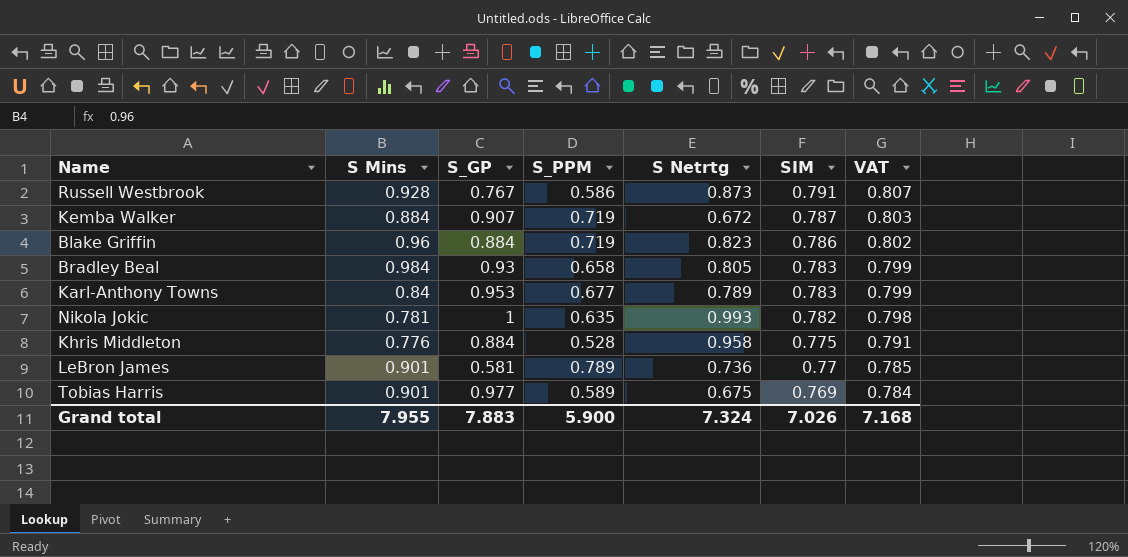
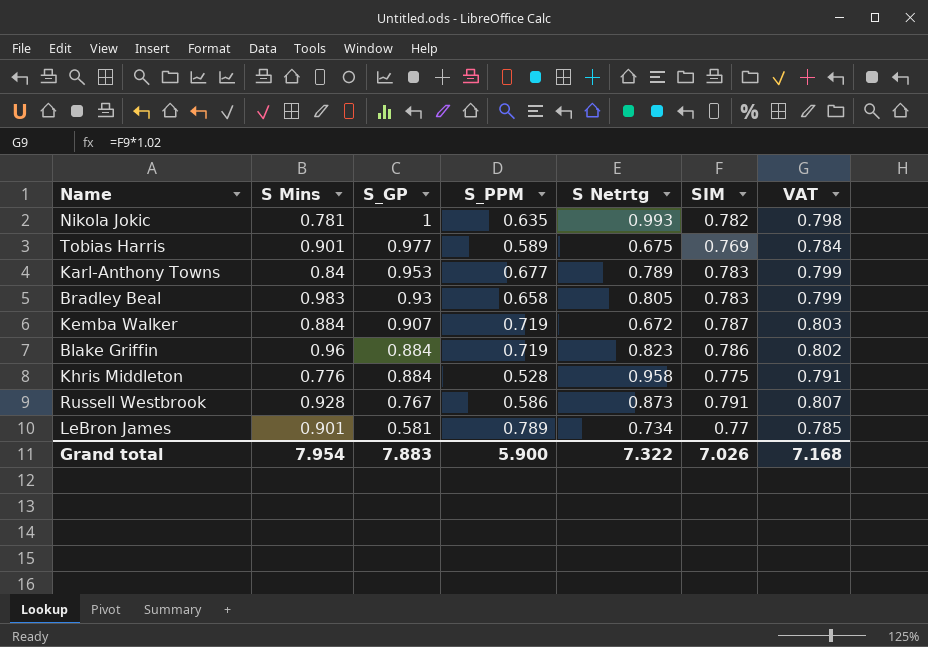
row order: SIM descending -> S_GP descending
Bradley Beal | S Mins: 0.984 -> 0.983
LeBron James | S Netrtg: 0.736 -> 0.734
Grand total | S Mins: 7.955 -> 7.954
Grand total | S Netrtg: 7.324 -> 7.322

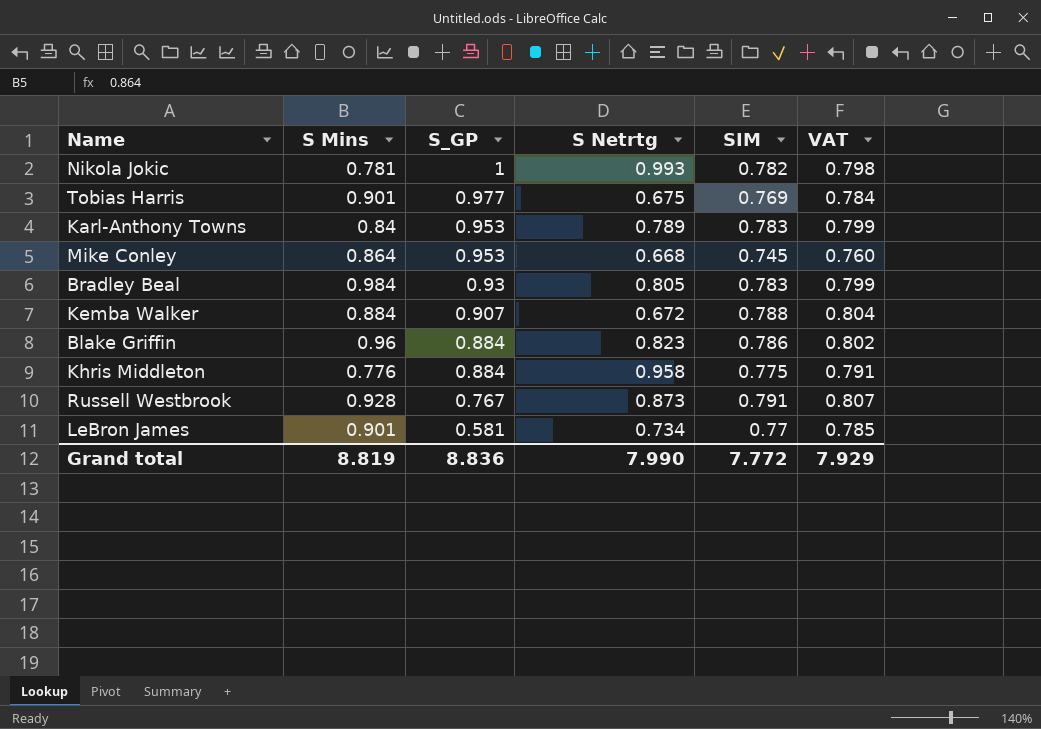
column S_PPM | position: 4 -> none
row Mike Conley: none -> 0.864 | 0.953 | 0.668 | 0.745 | 0.760
Bradley Beal | S Mins: 0.983 -> 0.984
Kemba Walker | SIM: 0.787 -> 0.788
Kemba Walker | VAT: 0.803 -> 0.804
Grand total | S Mins: 7.954 -> 8.819
Grand total | S_GP: 7.883 -> 8.836
Grand total | S Netrtg: 7.322 -> 7.990
Grand total | SIM: 7.026 -> 7.772
Grand total | VAT: 7.168 -> 7.929

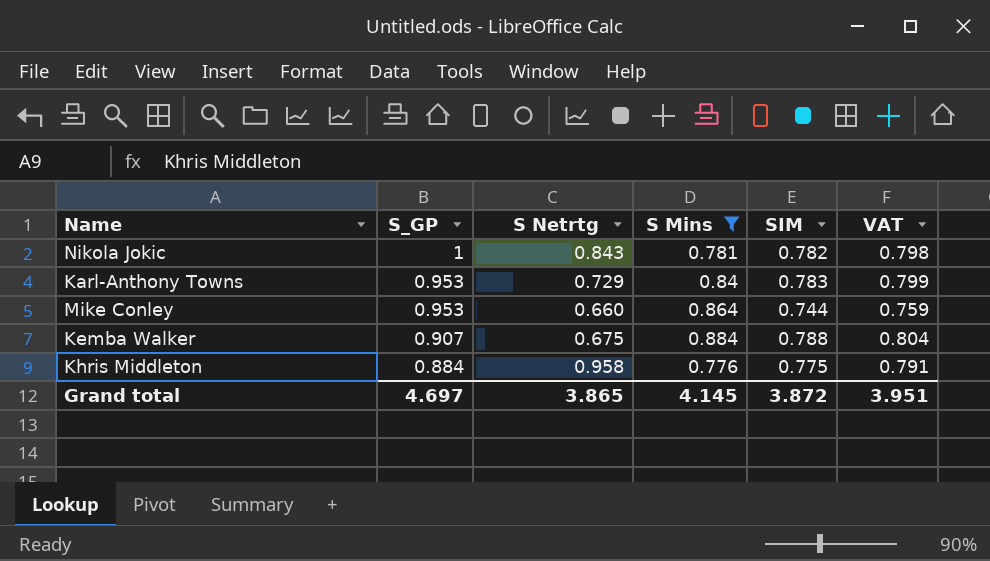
filter: none -> S Mins <= 0.884
column S Mins | position: 2 -> 4
Nikola Jokic | S Netrtg: 0.993 -> 0.843
Karl-Anthony Towns | S Netrtg: 0.789 -> 0.729
Mike Conley | S Netrtg: 0.668 -> 0.660
Mike Conley | SIM: 0.745 -> 0.744
Mike Conley | VAT: 0.760 -> 0.759
Kemba Walker | S Netrtg: 0.672 -> 0.675
Grand total | S_GP: 8.836 -> 4.697
Grand total | S Netrtg: 7.990 -> 3.865
Grand total | S Mins: 8.819 -> 4.145
Grand total | SIM: 7.772 -> 3.872
Grand total | VAT: 7.929 -> 3.951

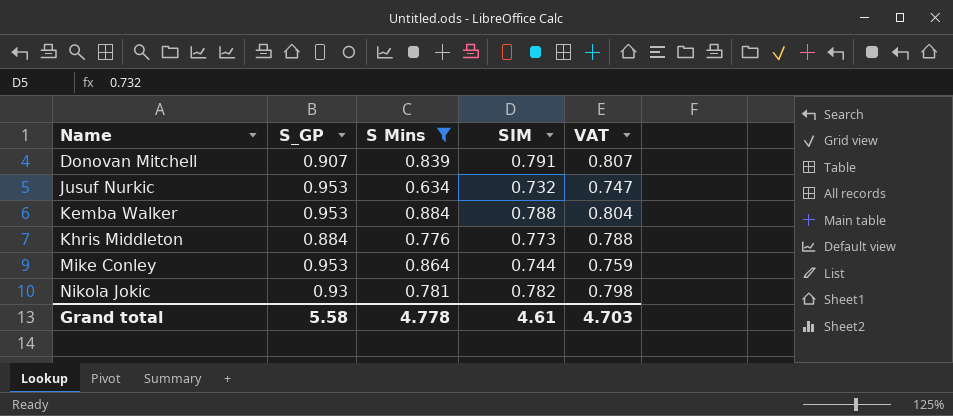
row order: S_GP descending -> Name ascending
column S Netrtg | position: 3 -> none
row Karl-Anthony Towns: 0.953 | 0.729 | 0.84 | 0.783 | 0.799 -> none
row Donovan Mitchell: none -> 0.907 | 0.839 | 0.791 | 0.807
row Jusuf Nurkic: none -> 0.953 | 0.634 | 0.732 | 0.747
Kemba Walker | S_GP: 0.907 -> 0.953
Khris Middleton | SIM: 0.775 -> 0.773
Khris Middleton | VAT: 0.791 -> 0.788
Nikola Jokic | S_GP: 1 -> 0.93
Grand total | S_GP: 4.697 -> 5.58
Grand total | S Mins: 4.145 -> 4.778
Grand total | SIM: 3.872 -> 4.61
Grand total | VAT: 3.951 -> 4.703

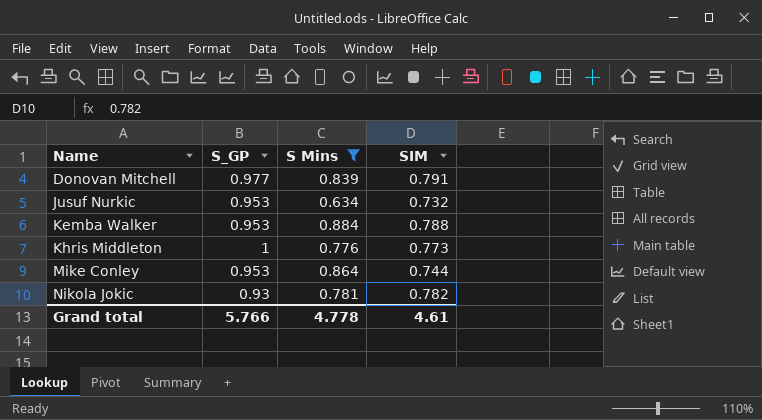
column VAT | formula: [SIM] * 1.02 -> none
Donovan Mitchell | S_GP: 0.907 -> 0.977
Khris Middleton | S_GP: 0.884 -> 1
Grand total | S_GP: 5.58 -> 5.766

